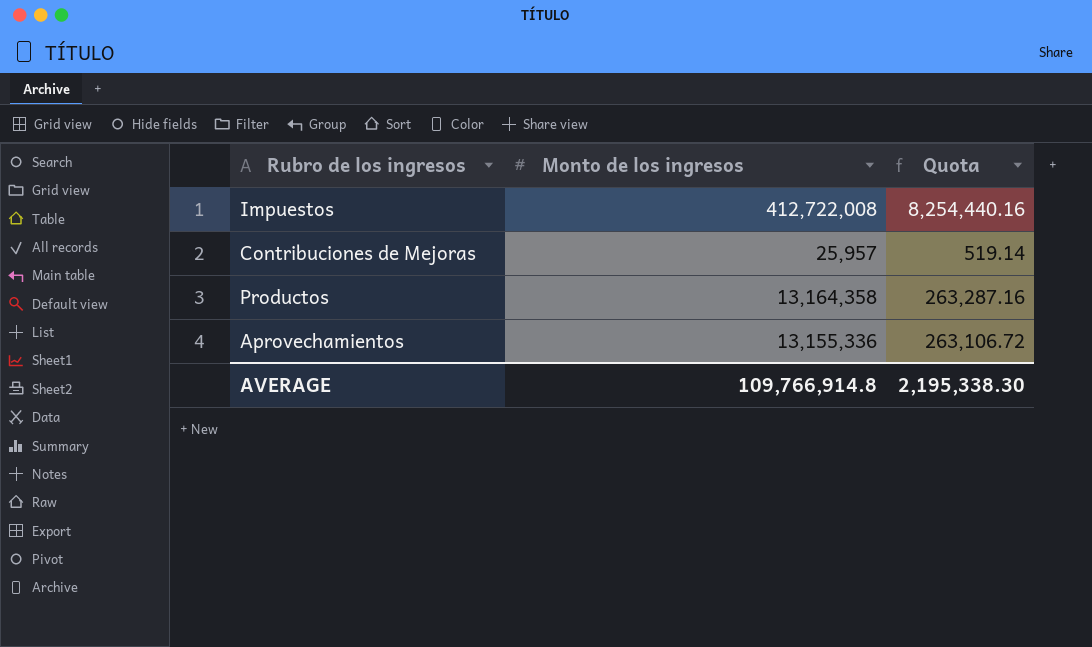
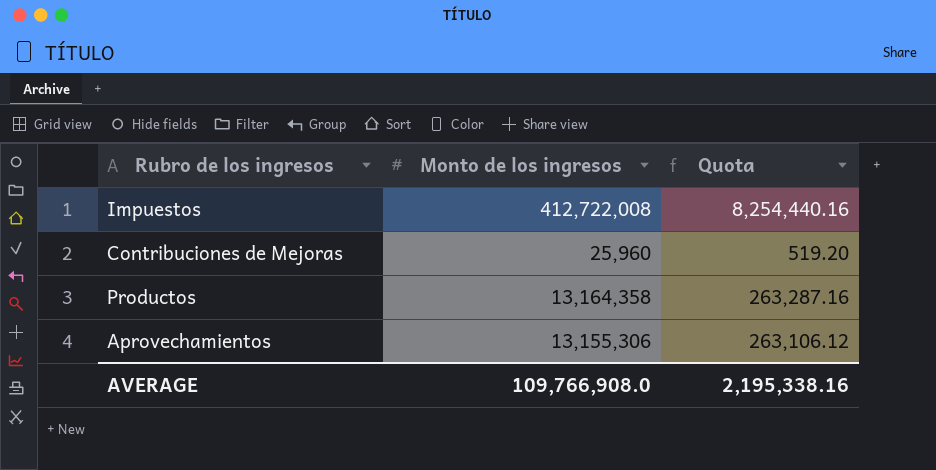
Contribuciones de Mejoras | Monto de los ingresos: 25,957 -> 25,960
Contribuciones de Mejoras | Quota: 519.14 -> 519.20
Aprovechamientos | Monto de los ingresos: 13,155,336 -> 13,155,306
Aprovechamientos | Quota: 263,106.72 -> 263,106.12
AVERAGE | Monto de los ingresos: 109,766,914.8 -> 109,766,908.0
AVERAGE | Quota: 2,195,338.30 -> 2,195,338.16

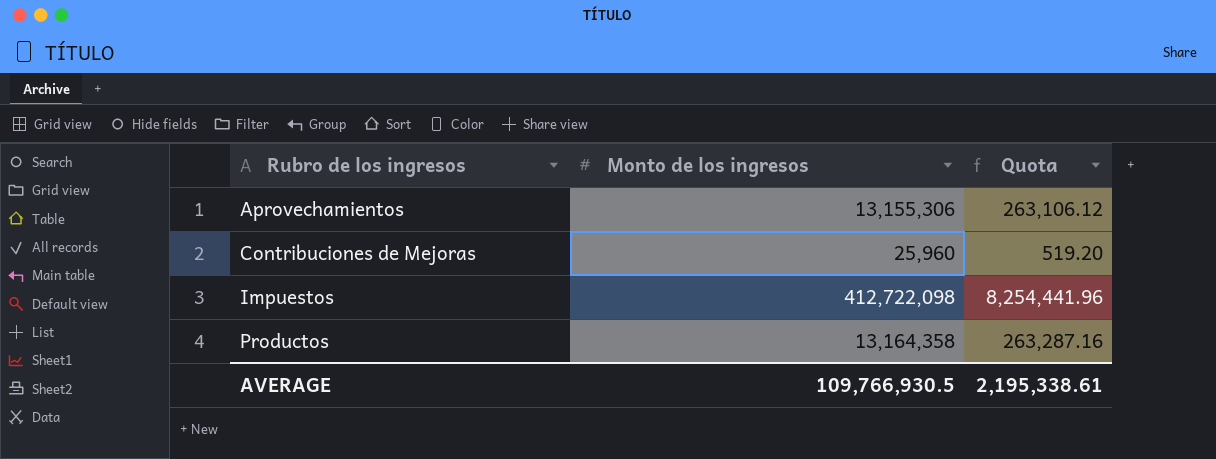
row order: none -> Rubro de los ingresos ascending
Impuestos | Monto de los ingresos: 412,722,008 -> 412,722,098
Impuestos | Quota: 8,254,440.16 -> 8,254,441.96
AVERAGE | Monto de los ingresos: 109,766,908.0 -> 109,766,930.5
AVERAGE | Quota: 2,195,338.16 -> 2,195,338.61

